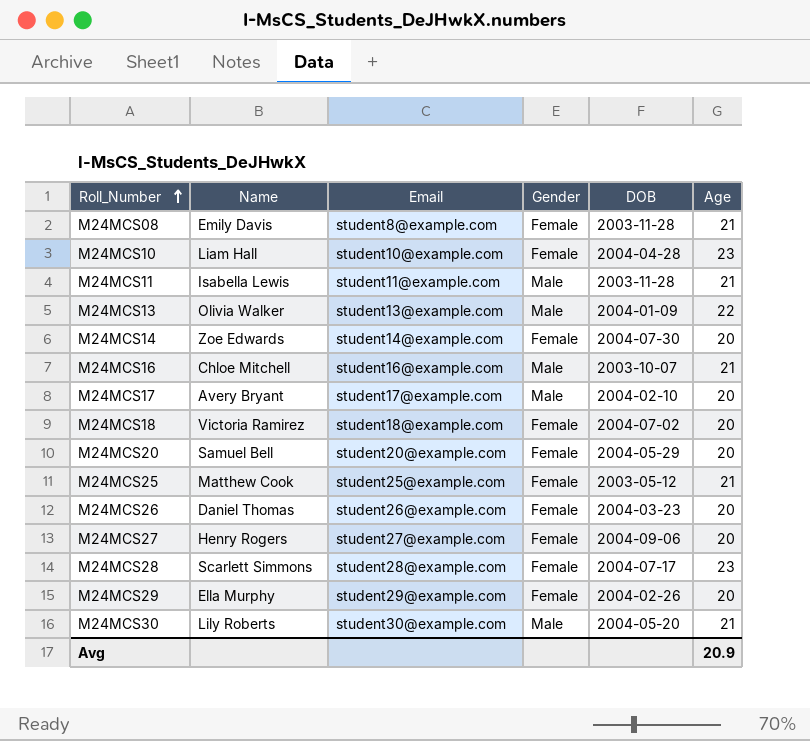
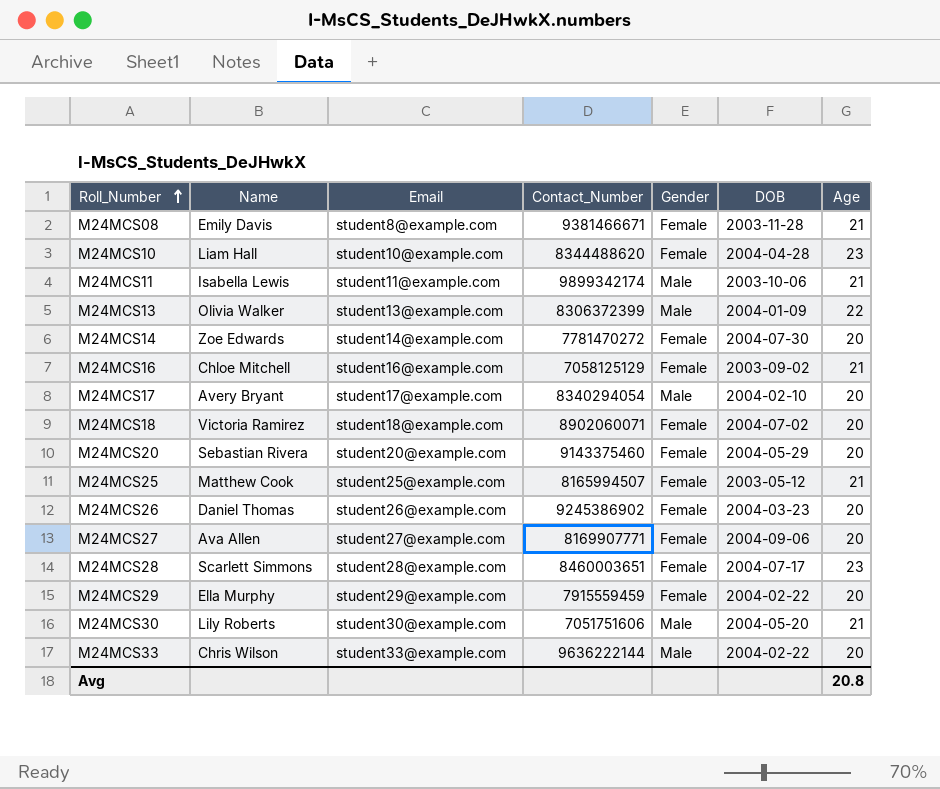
column Contact_Number | position: none -> 4
M24MCS11 | DOB: 2003-11-28 -> 2003-10-06
M24MCS16 | Gender: Male -> Female
M24MCS16 | DOB: 2003-10-07 -> 2003-09-02
M24MCS20 | Name: Samuel Bell -> Sebastian Rivera
M24MCS27 | Name: Henry Rogers -> Ava Allen
M24MCS29 | DOB: 2004-02-26 -> 2004-02-22
row M24MCS33: none -> Chris Wilson | student33@example.com | 9636222144 | Male | 2004-02-22 | 20
Avg | Age: 20.9 -> 20.8

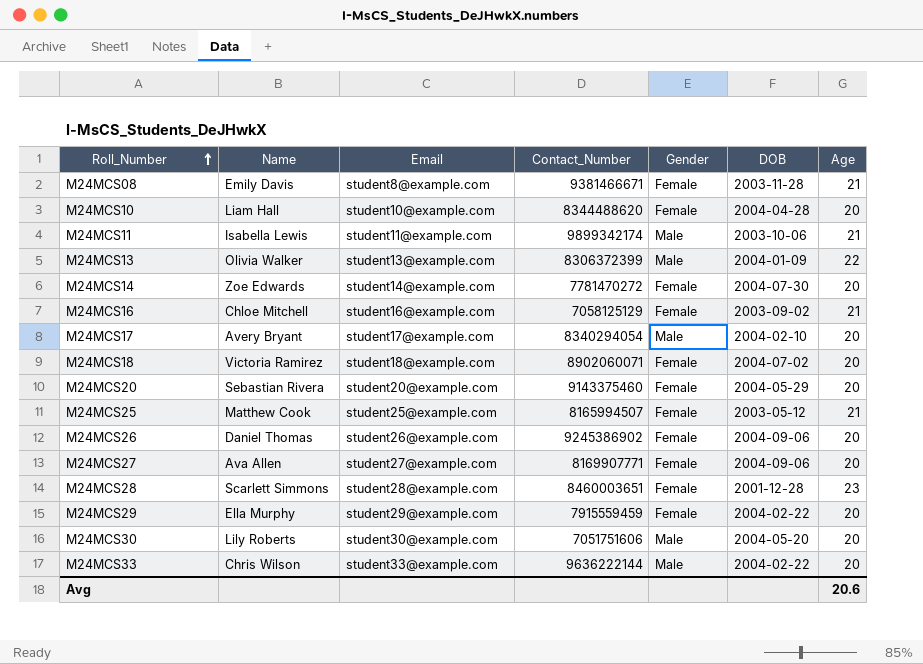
M24MCS10 | Age: 23 -> 20
M24MCS26 | DOB: 2004-03-23 -> 2004-09-06
M24MCS28 | DOB: 2004-07-17 -> 2001-12-28
M24MCS30 | Age: 21 -> 20
Avg | Age: 20.8 -> 20.6

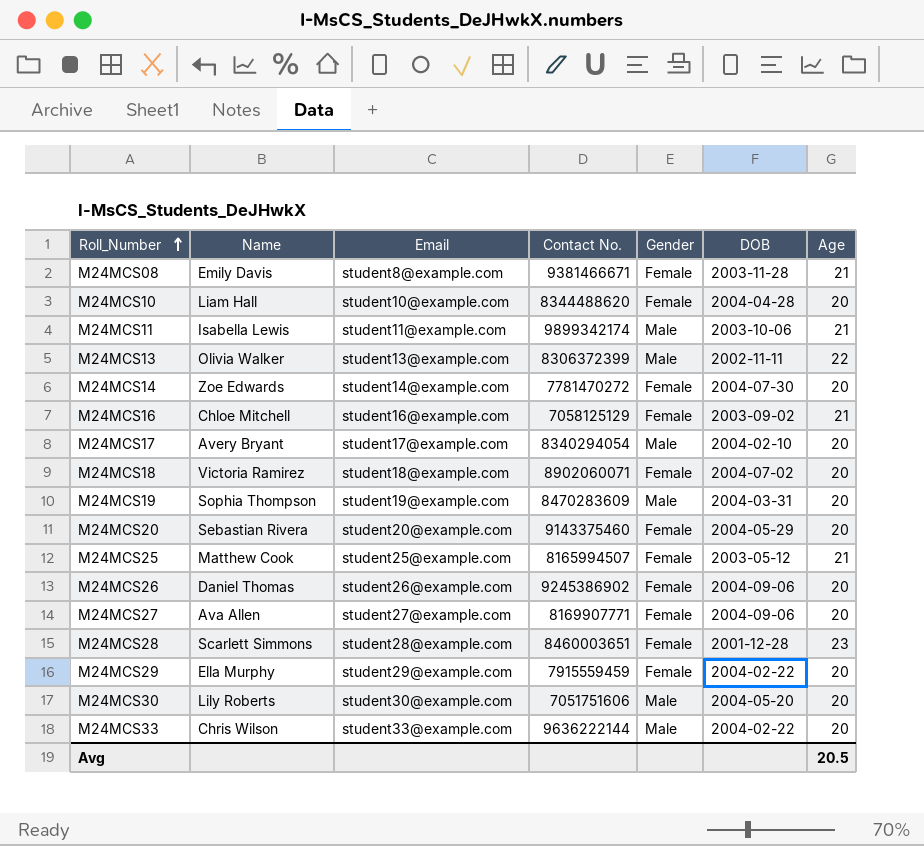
column name: Contact_Number -> Contact No.
M24MCS13 | DOB: 2004-01-09 -> 2002-11-11
row M24MCS19: none -> Sophia Thompson | student19@example.com | 8470283609 | Male | 2004-03-31 | 20
Avg | Age: 20.6 -> 20.5

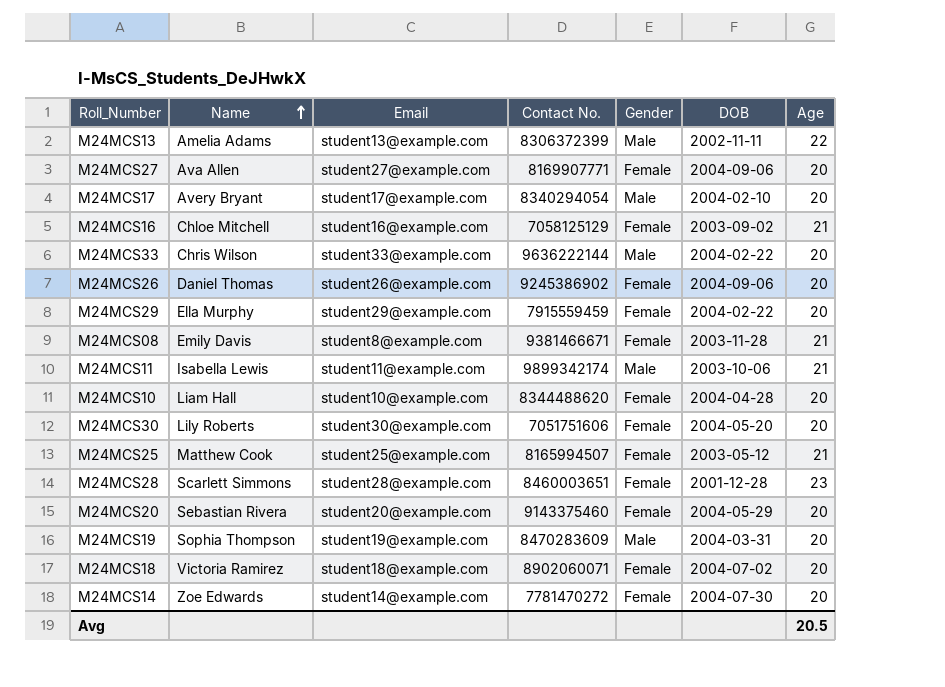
row order: Roll_Number ascending -> Name ascending
M24MCS13 | Name: Olivia Walker -> Amelia Adams
M24MCS30 | Gender: Male -> Female

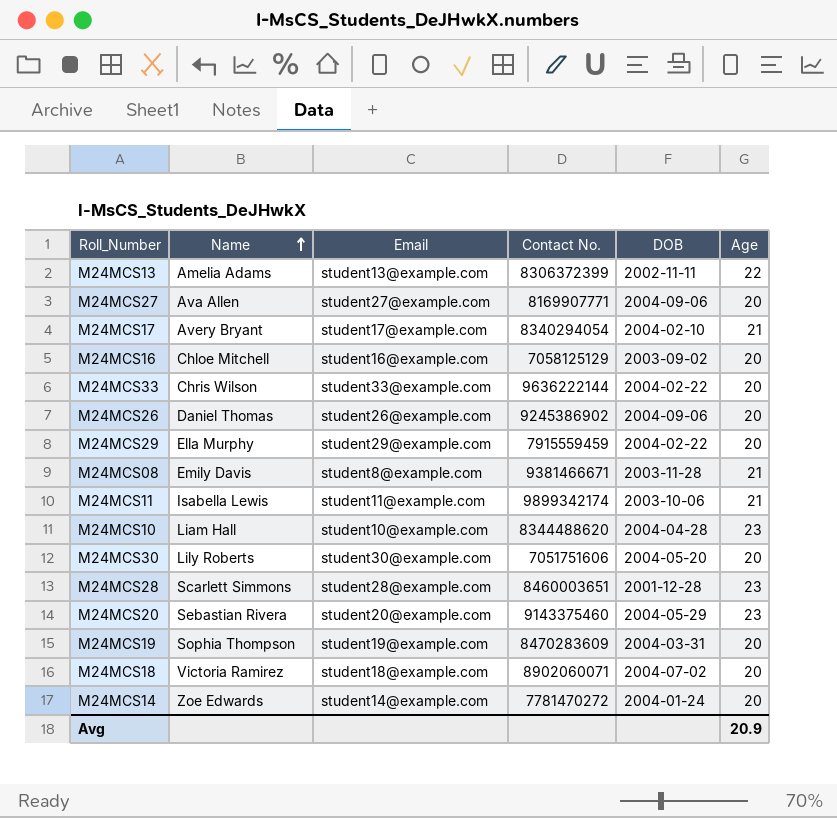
column Gender | position: 5 -> none
row M24MCS25: Matthew Cook | student25@example.com | 8165994507 | Female | 2003-05-12 | 21 -> none
M24MCS17 | Age: 20 -> 21
M24MCS16 | Age: 21 -> 20
M24MCS10 | Age: 20 -> 23
M24MCS20 | Age: 20 -> 23
M24MCS14 | DOB: 2004-07-30 -> 2004-01-24
Avg | Age: 20.5 -> 20.9

